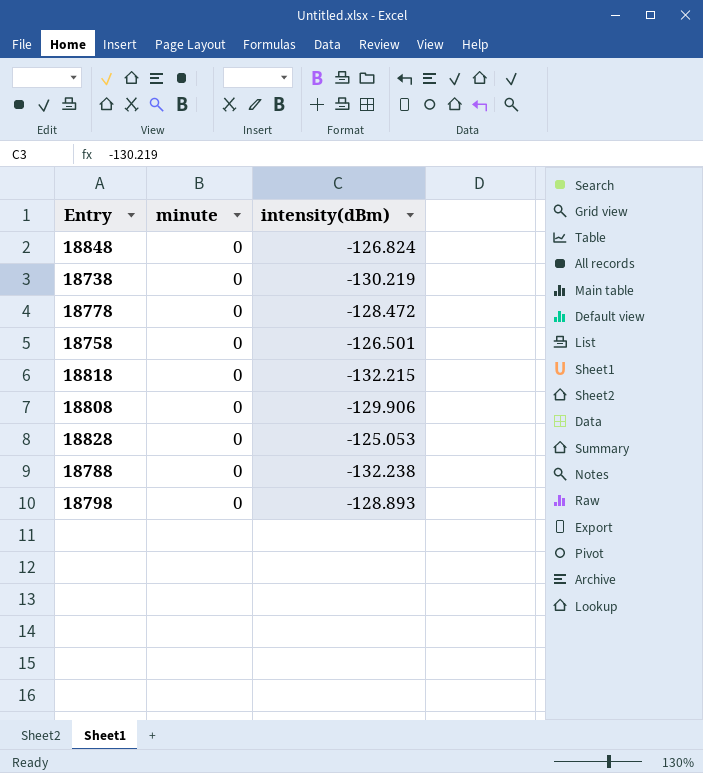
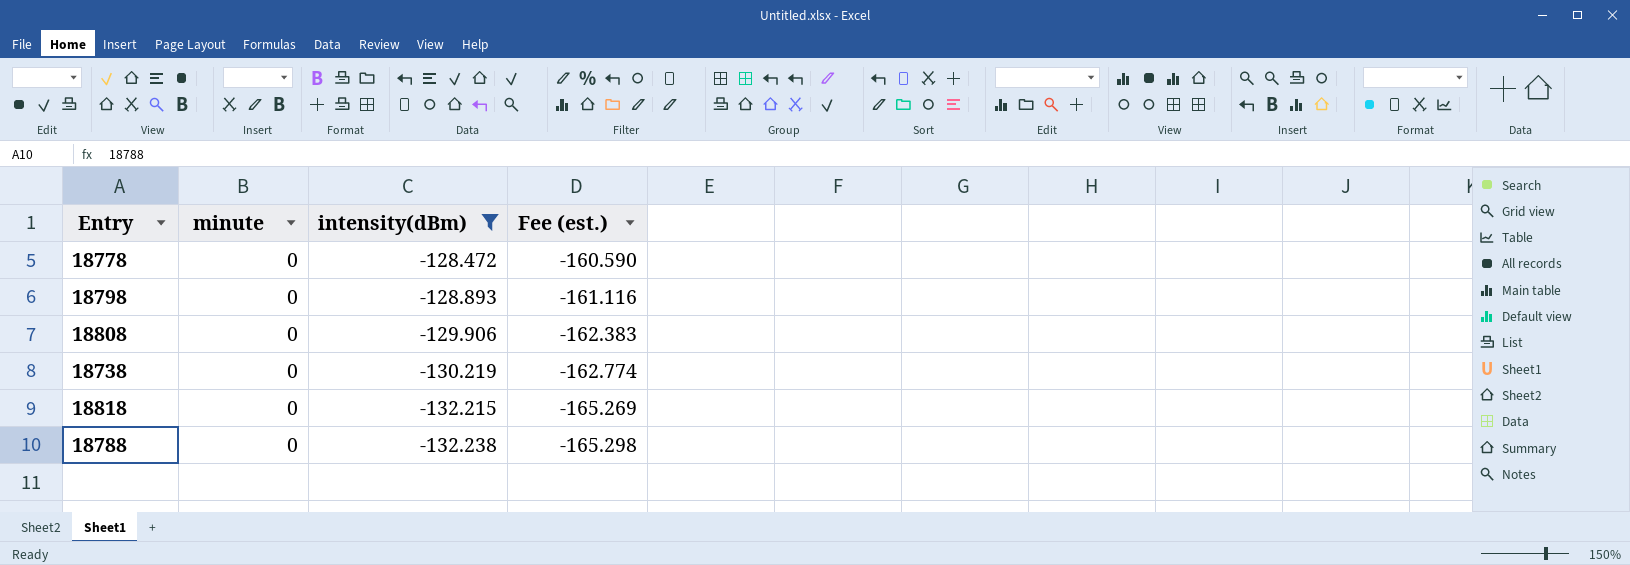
filter: none -> intensity(dBm) <= -128.472
row order: none -> intensity(dBm) descending
column Fee (est.) | formula: none -> [intensity(dBm)] * 1.25

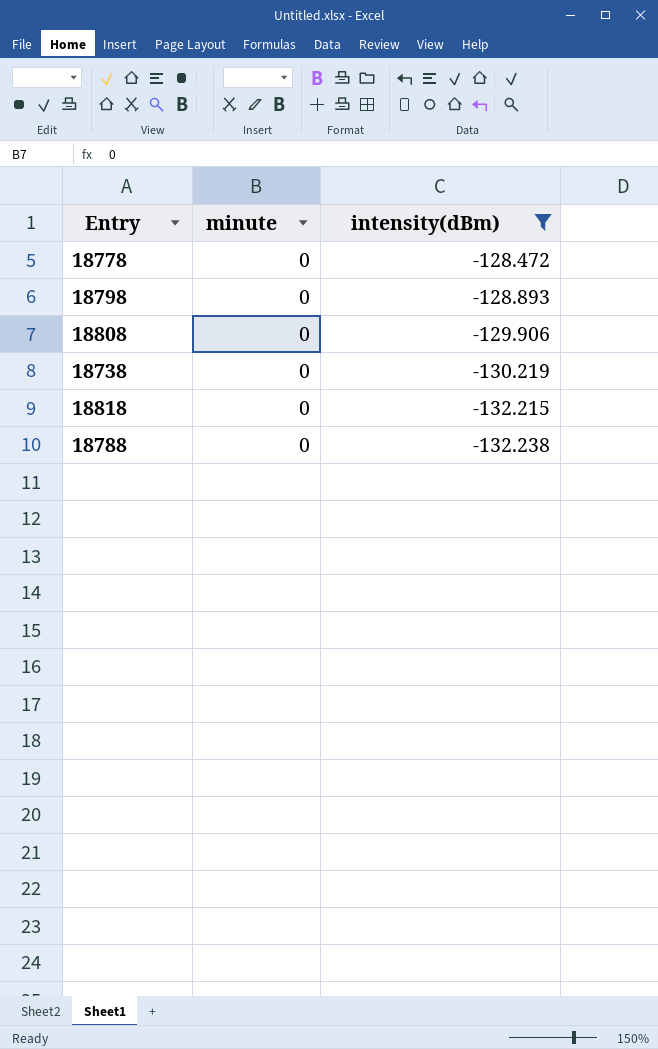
column Fee (est.) | formula: [intensity(dBm)] * 1.25 -> none

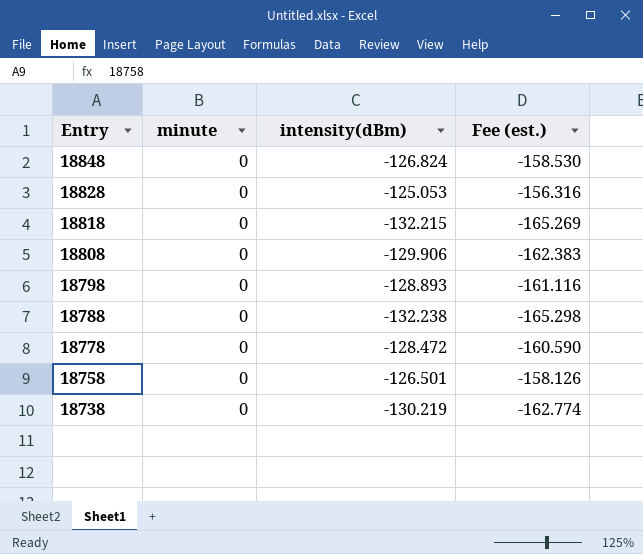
filter: intensity(dBm) <= -128.472 -> none
row order: intensity(dBm) descending -> Entry descending
column Fee (est.) | formula: none -> [intensity(dBm)] * 1.25

